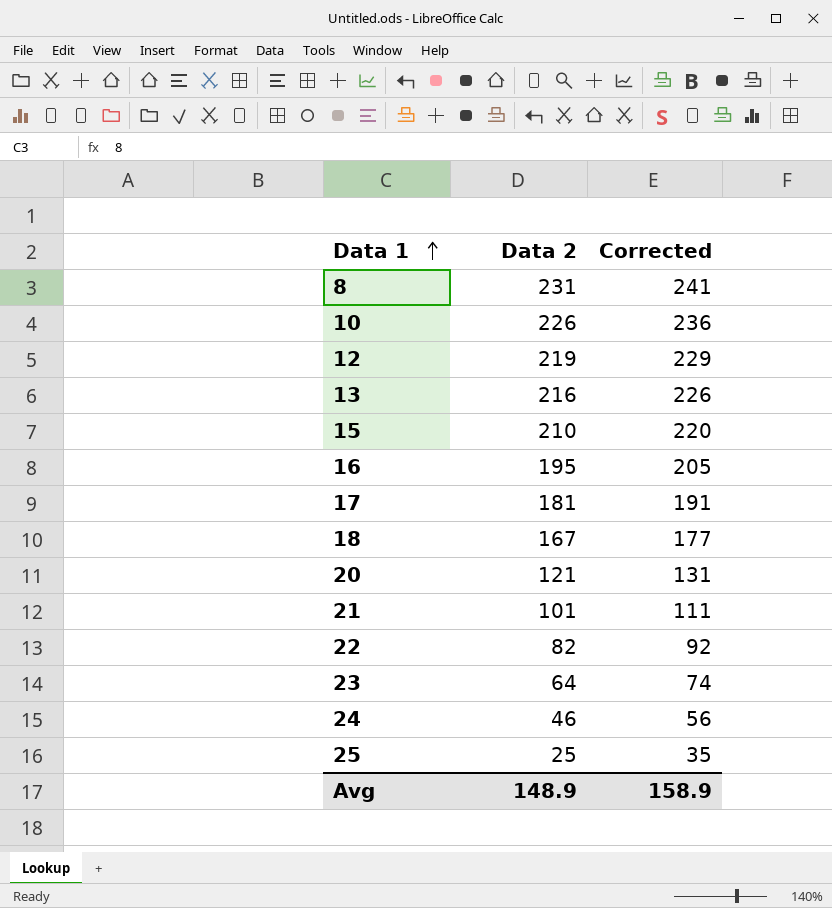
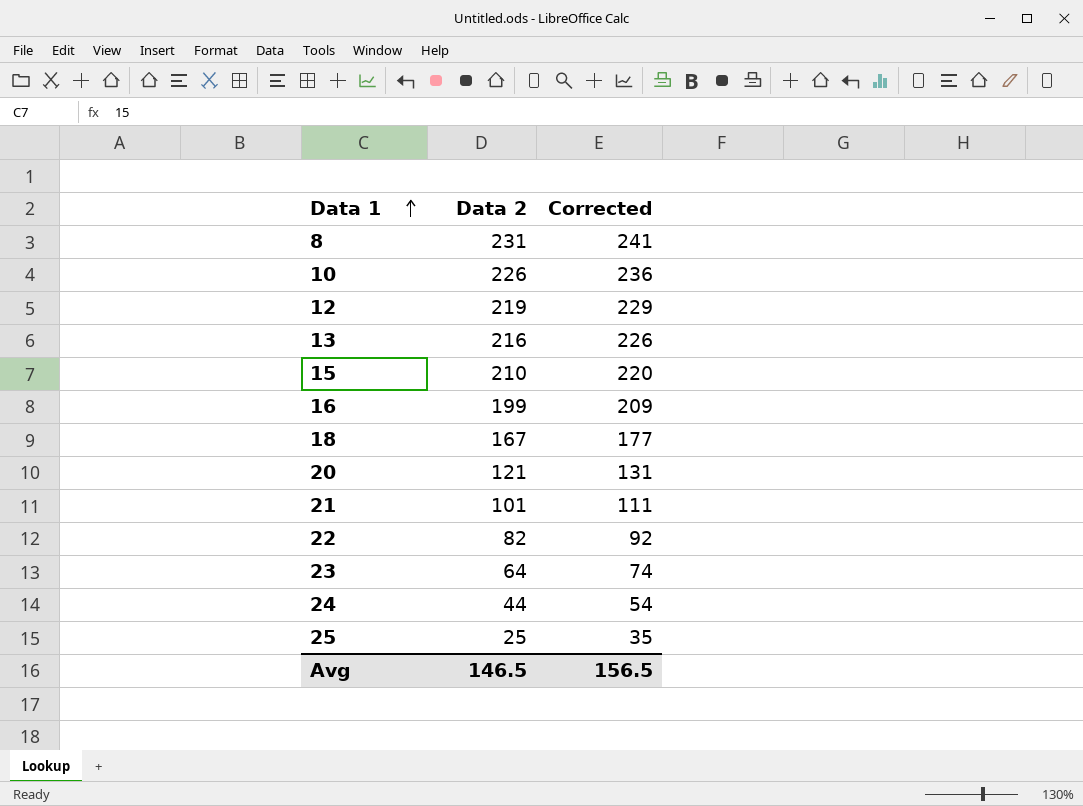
row 17: 181 | 191 -> none
16 | Data 2: 195 -> 199
16 | Corrected: 205 -> 209
24 | Data 2: 46 -> 44
24 | Corrected: 56 -> 54
Avg | Data 2: 148.9 -> 146.5
Avg | Corrected: 158.9 -> 156.5

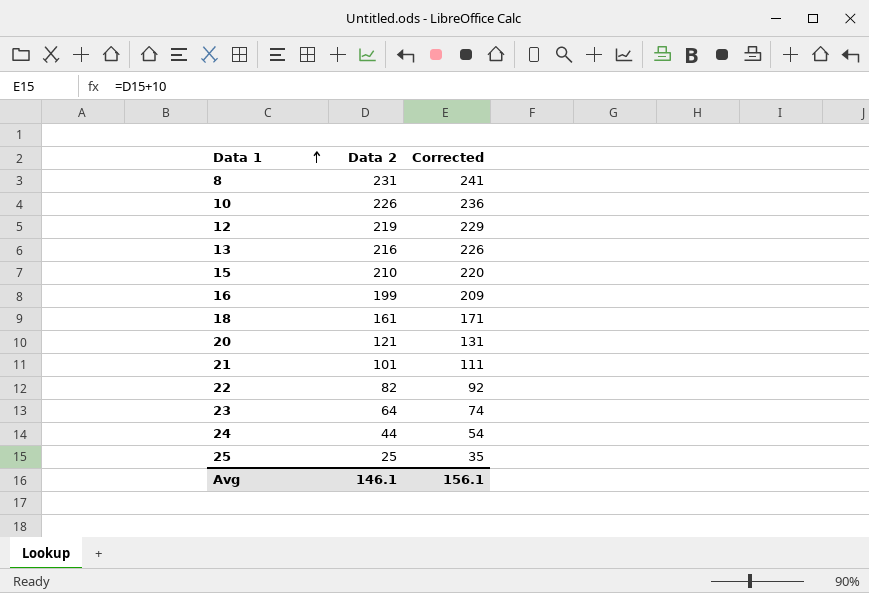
18 | Data 2: 167 -> 161
18 | Corrected: 177 -> 171
Avg | Data 2: 146.5 -> 146.1
Avg | Corrected: 156.5 -> 156.1

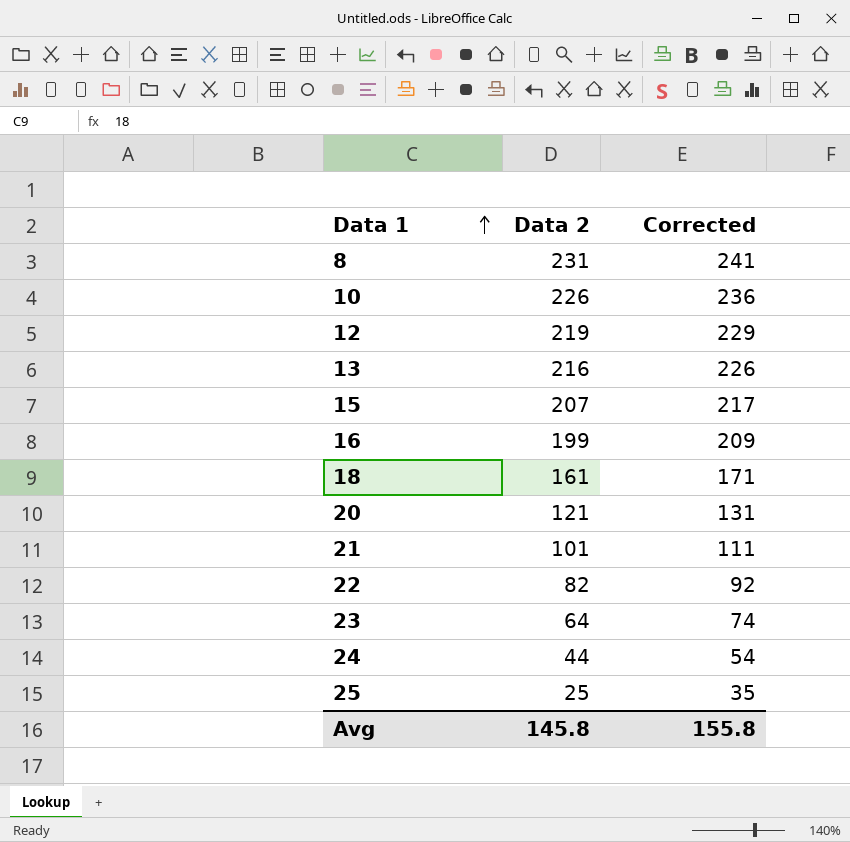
15 | Data 2: 210 -> 207
15 | Corrected: 220 -> 217
Avg | Data 2: 146.1 -> 145.8
Avg | Corrected: 156.1 -> 155.8

